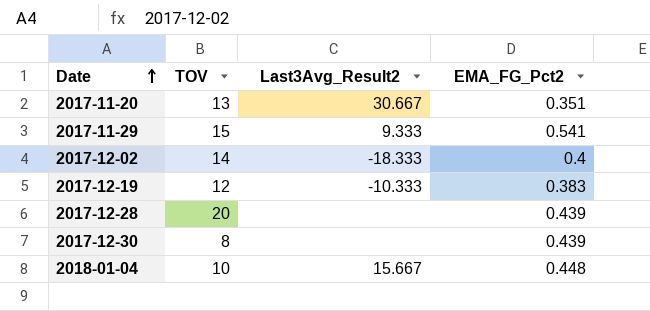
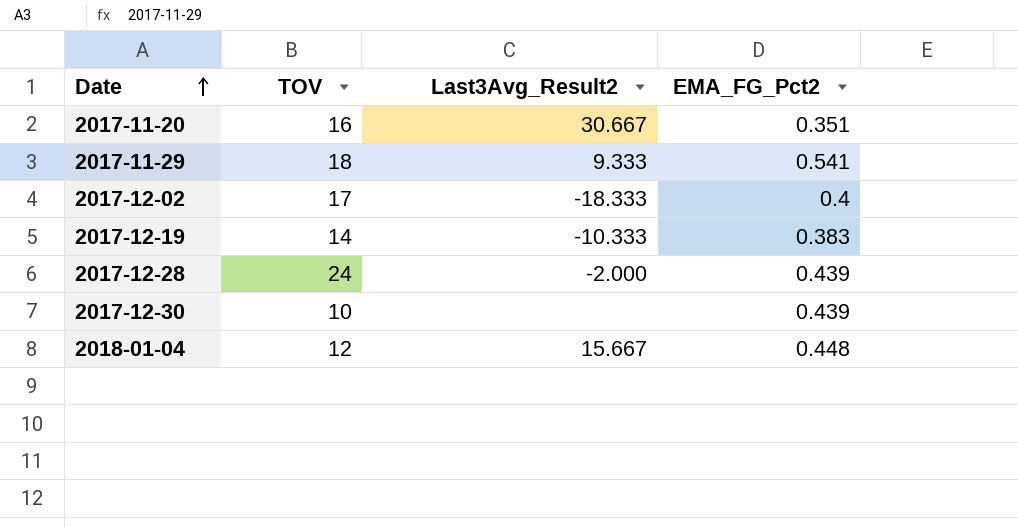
2017-11-20 | TOV: 13 -> 16
2017-11-29 | TOV: 15 -> 18
2017-12-02 | TOV: 14 -> 17
2017-12-19 | TOV: 12 -> 14
2017-12-28 | TOV: 20 -> 24
2017-12-28 | Last3Avg_Result2: none -> -2.000
2017-12-30 | TOV: 8 -> 10
2018-01-04 | TOV: 10 -> 12

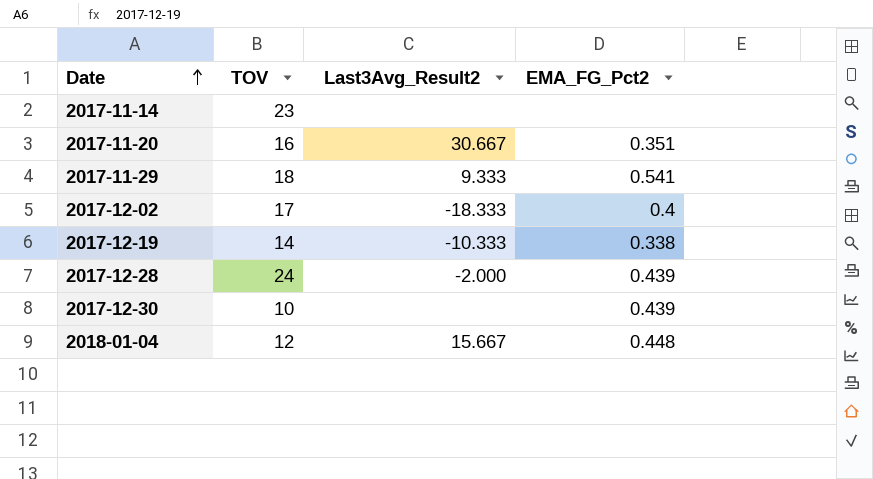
row 2017-11-14: none -> 23 | none | none
2017-12-19 | EMA_FG_Pct2: 0.383 -> 0.338

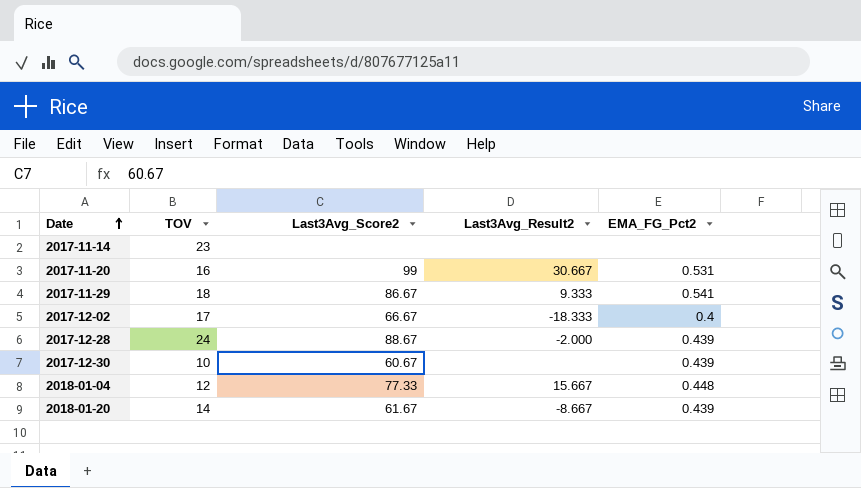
column Last3Avg_Score2 | position: none -> 3
row 2017-12-19: 14 | -10.333 | 0.338 -> none
2017-11-20 | EMA_FG_Pct2: 0.351 -> 0.531
row 2018-01-20: none -> 14 | 61.67 | -8.667 | 0.439

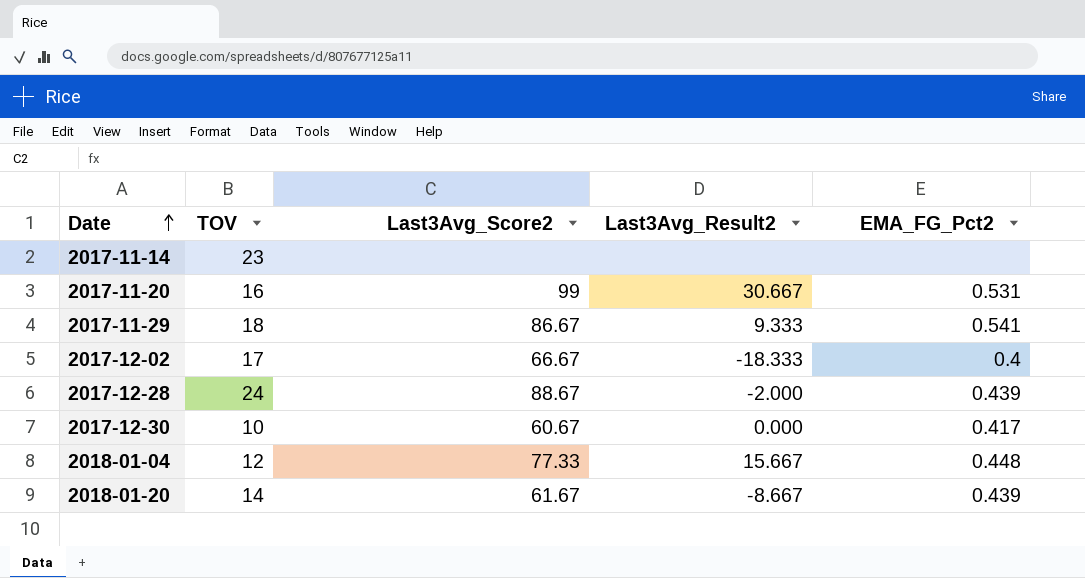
2017-12-30 | Last3Avg_Result2: none -> 0.000
2017-12-30 | EMA_FG_Pct2: 0.439 -> 0.417

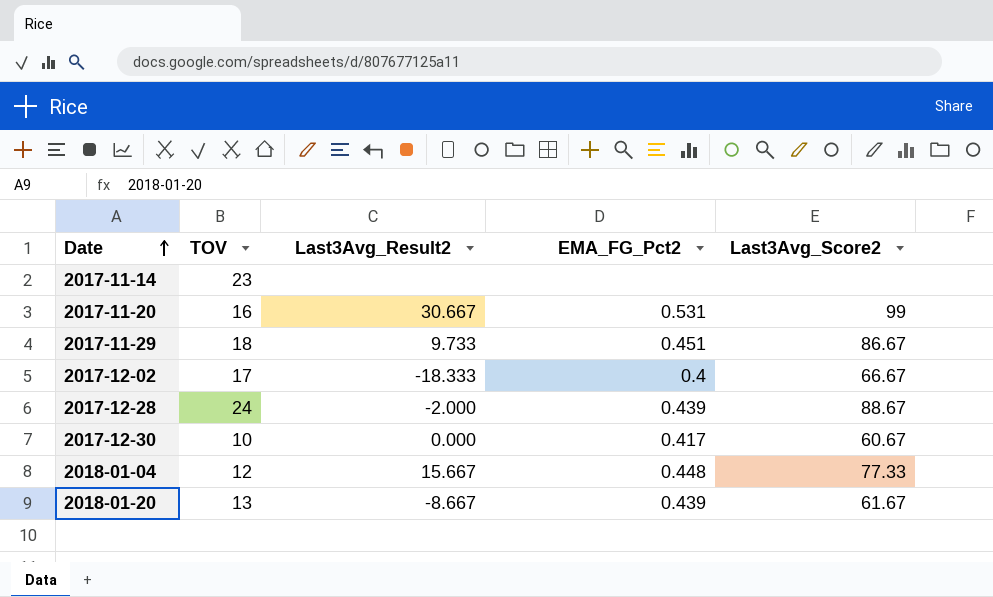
column Last3Avg_Score2 | position: 3 -> 5
2017-11-29 | Last3Avg_Result2: 9.333 -> 9.733
2017-11-29 | EMA_FG_Pct2: 0.541 -> 0.451
2018-01-20 | TOV: 14 -> 13

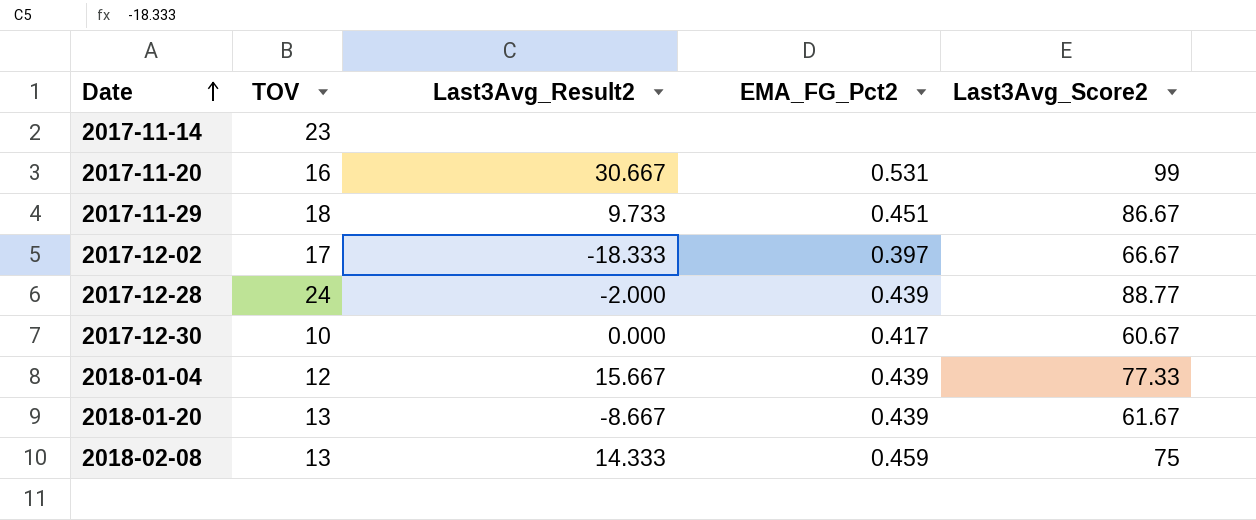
2017-12-02 | EMA_FG_Pct2: 0.4 -> 0.397
2017-12-28 | Last3Avg_Score2: 88.67 -> 88.77
2018-01-04 | EMA_FG_Pct2: 0.448 -> 0.439
row 2018-02-08: none -> 13 | 14.333 | 0.459 | 75

